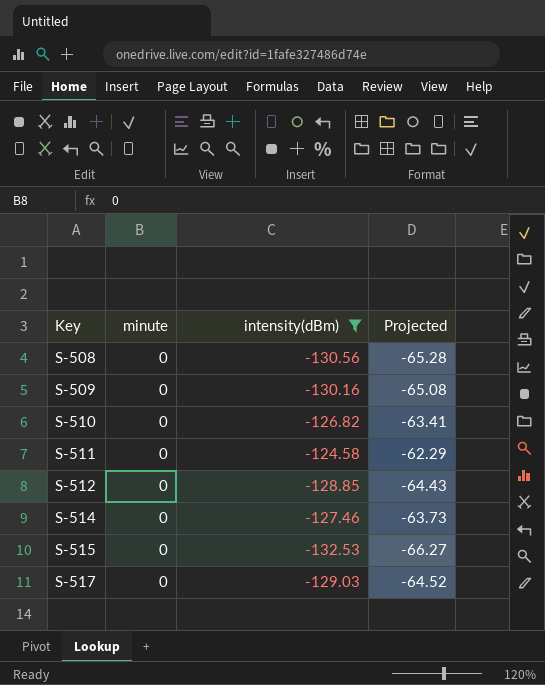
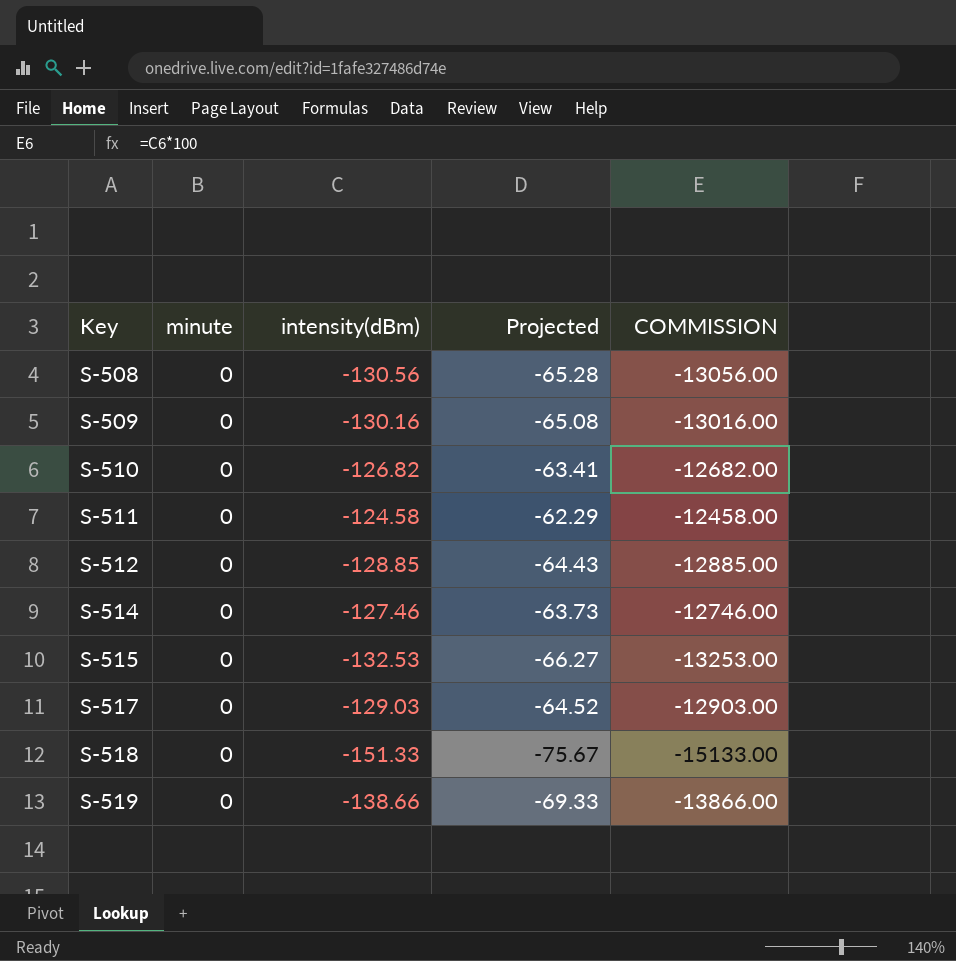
filter: intensity(dBm) >= -132.53 -> none
column COMMISSION | formula: none -> [intensity(dBm)] * 100

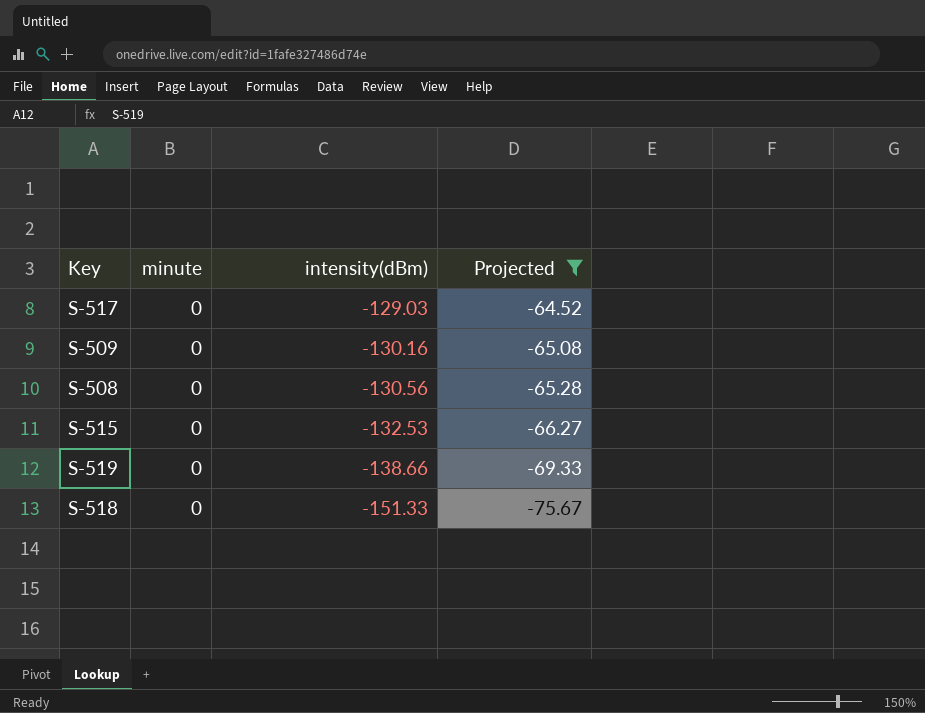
filter: none -> Projected <= -64.52
row order: Key ascending -> intensity(dBm) descending
column COMMISSION | formula: [intensity(dBm)] * 100 -> none

